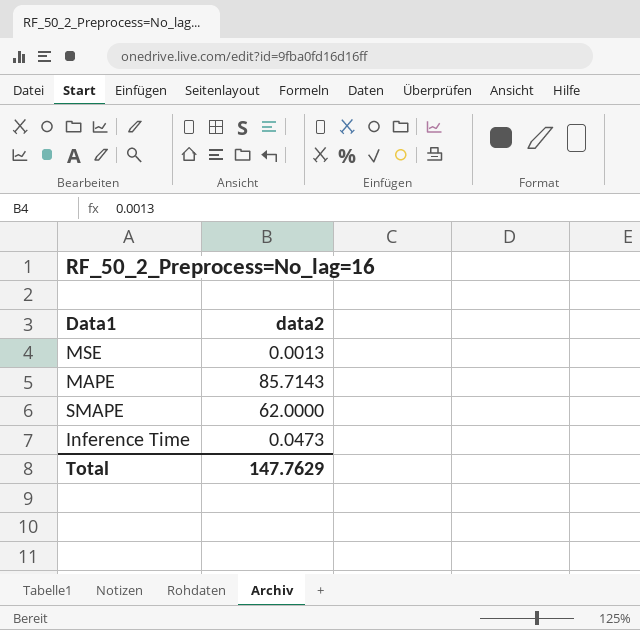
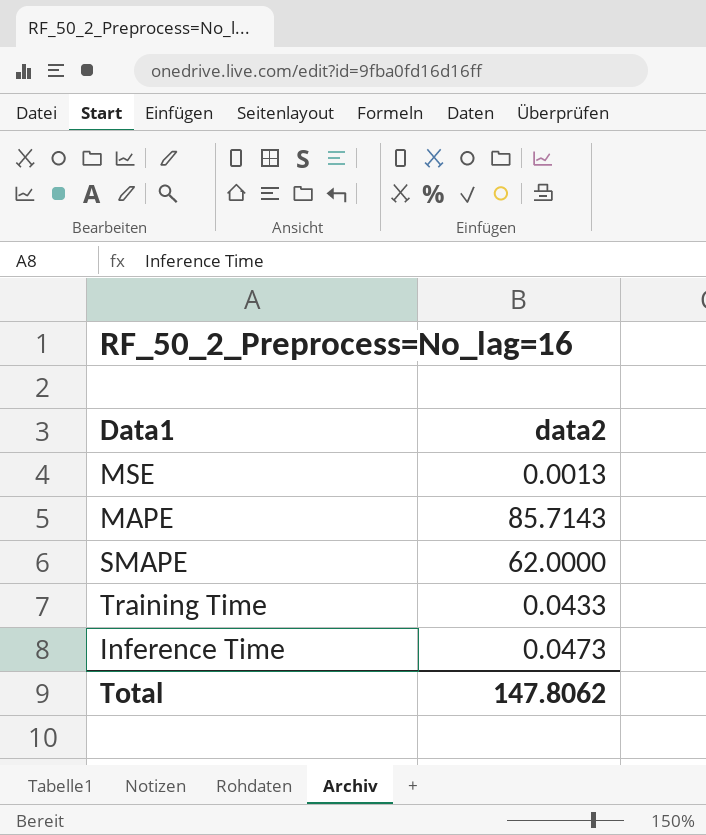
row Training Time: none -> 0.0433
Total | data2: 147.7629 -> 147.8062

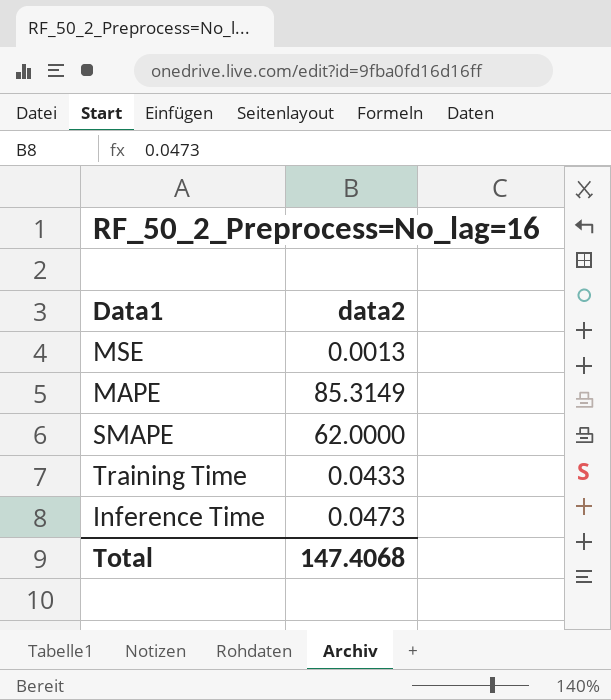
MAPE | data2: 85.7143 -> 85.3149
Total | data2: 147.8062 -> 147.4068

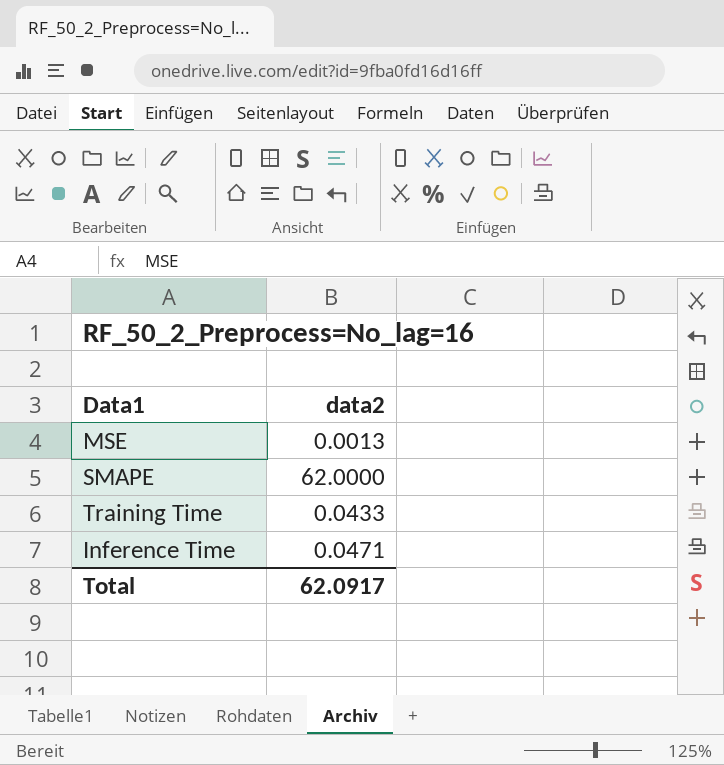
row MAPE: 85.3149 -> none
Inference Time | data2: 0.0473 -> 0.0471
Total | data2: 147.4068 -> 62.0917

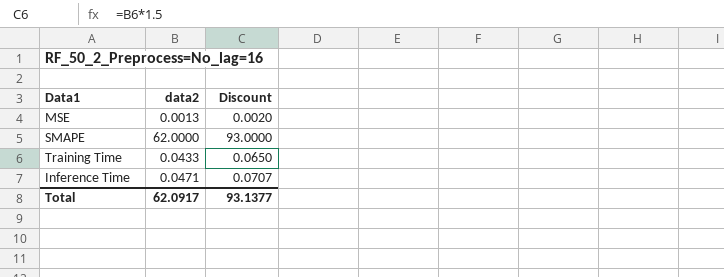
column Discount | formula: none -> [data2] * 1.5

